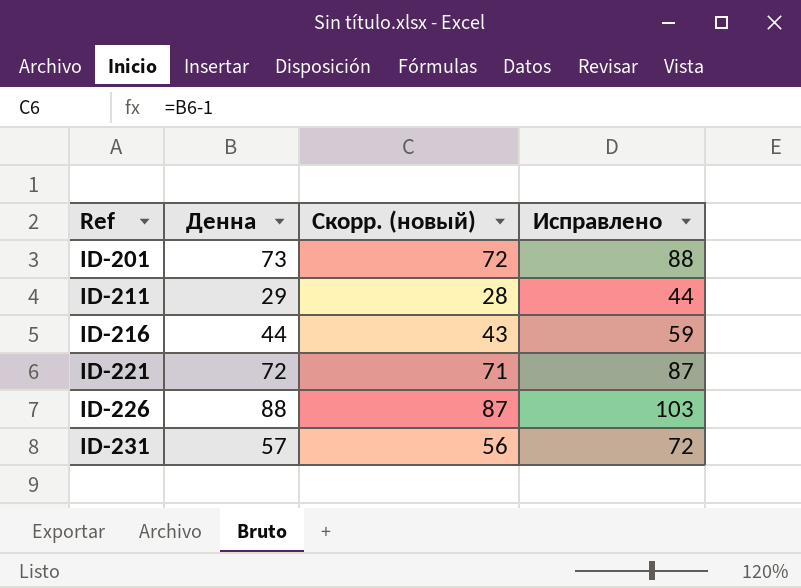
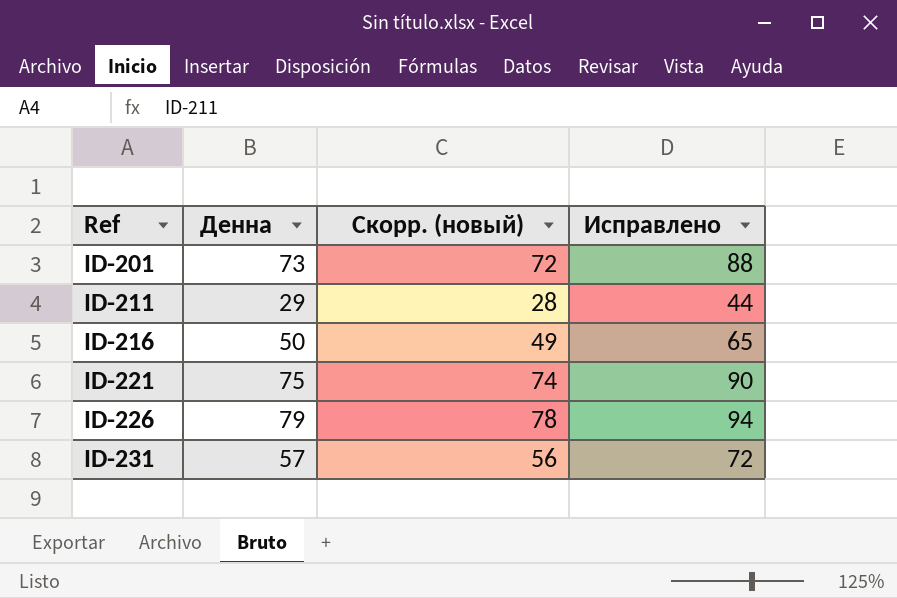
ID-216 | Денна: 44 -> 50
ID-216 | Скорр. (новый): 43 -> 49
ID-216 | Исправлено: 59 -> 65
ID-221 | Денна: 72 -> 75
ID-221 | Скорр. (новый): 71 -> 74
ID-221 | Исправлено: 87 -> 90
ID-226 | Денна: 88 -> 79
ID-226 | Скорр. (новый): 87 -> 78
ID-226 | Исправлено: 103 -> 94

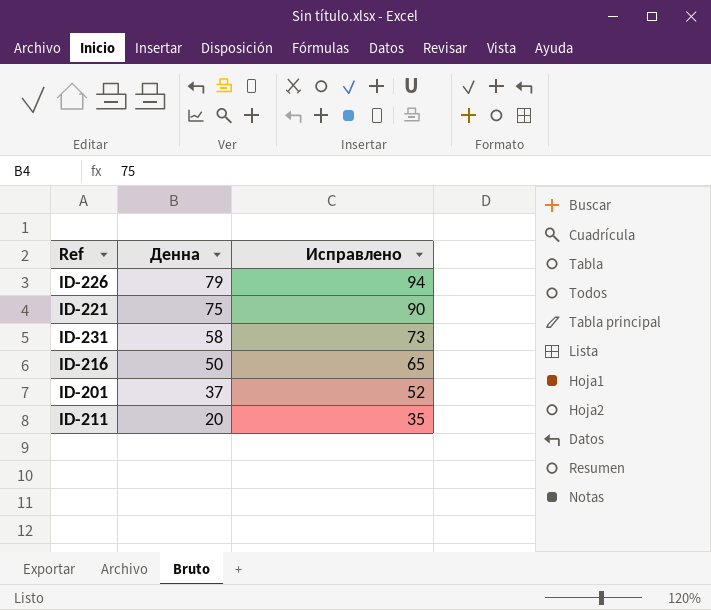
row order: Ref ascending -> Денна descending
column Скорр. (новый) | formula: [Денна] - 1 -> none
ID-231 | Денна: 57 -> 58
ID-231 | Исправлено: 72 -> 73
ID-201 | Денна: 73 -> 37
ID-201 | Исправлено: 88 -> 52
ID-211 | Денна: 29 -> 20
ID-211 | Исправлено: 44 -> 35

